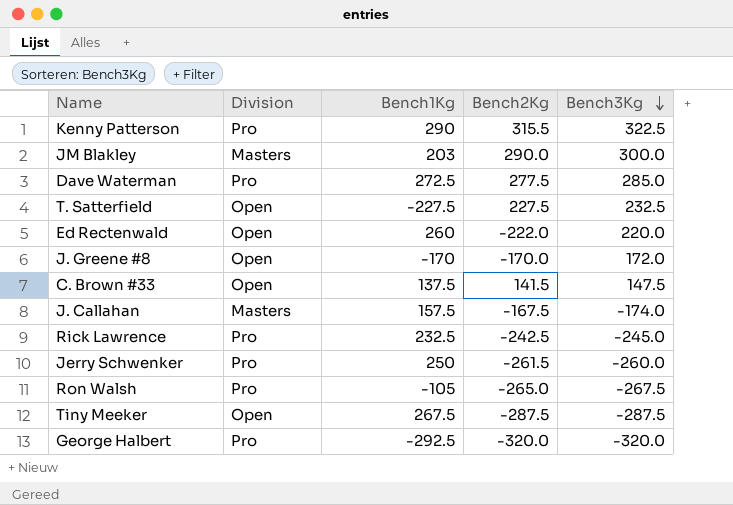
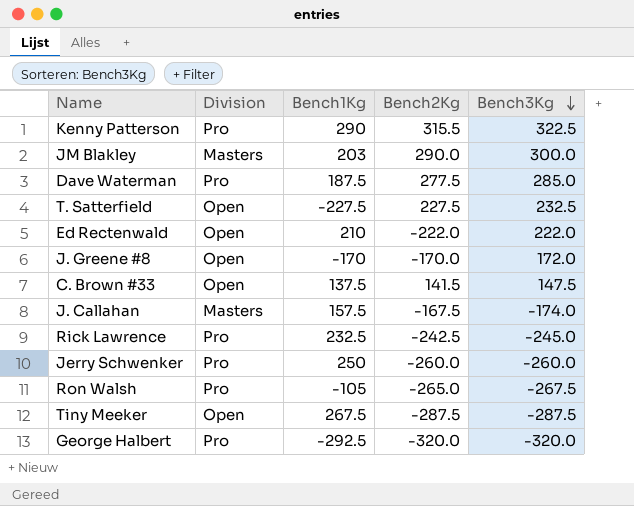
Dave Waterman | Bench1Kg: 272.5 -> 187.5
Ed Rectenwald | Bench1Kg: 260 -> 210
Ed Rectenwald | Bench3Kg: 220.0 -> 222.0
Jerry Schwenker | Bench2Kg: -261.5 -> -260.0

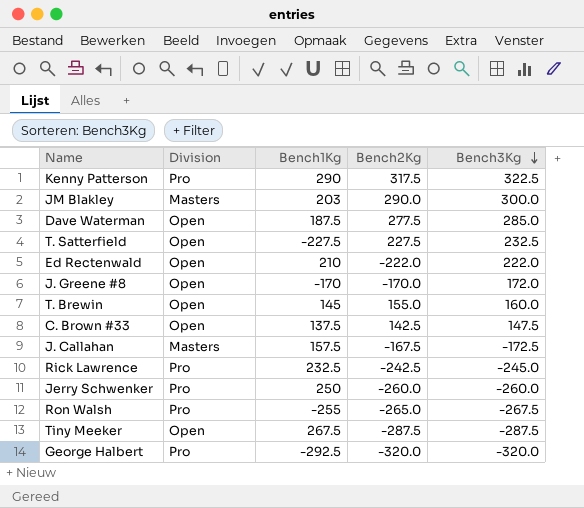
Kenny Patterson | Bench2Kg: 315.5 -> 317.5
Dave Waterman | Division: Pro -> Open
row T. Brewin: none -> Open | 145 | 155.0 | 160.0
C. Brown #33 | Bench2Kg: 141.5 -> 142.5
J. Callahan | Bench3Kg: -174.0 -> -172.5
Ron Walsh | Bench1Kg: -105 -> -255

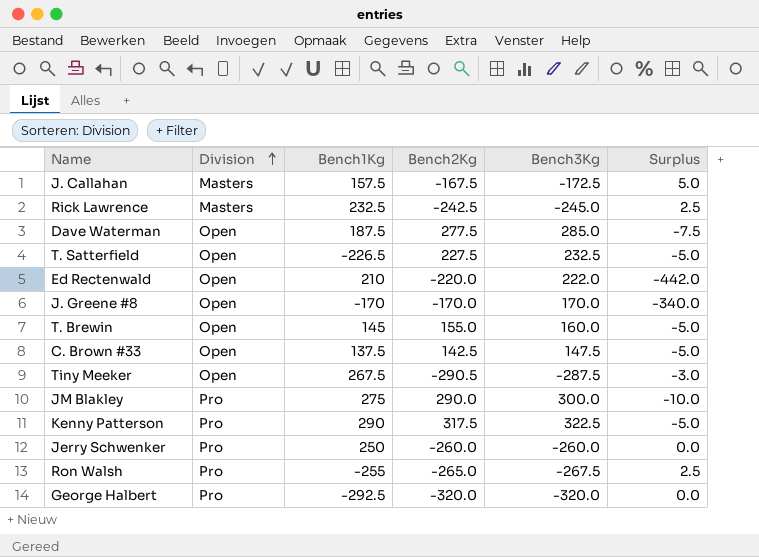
row order: Bench3Kg descending -> Division ascending
column Surplus | formula: none -> [Bench2Kg] - [Bench3Kg]
Rick Lawrence | Division: Pro -> Masters
T. Satterfield | Bench1Kg: -227.5 -> -226.5
Ed Rectenwald | Bench2Kg: -222.0 -> -220.0
J. Greene #8 | Bench3Kg: 172.0 -> 170.0
Tiny Meeker | Bench2Kg: -287.5 -> -290.5
JM Blakley | Division: Masters -> Pro
JM Blakley | Bench1Kg: 203 -> 275

